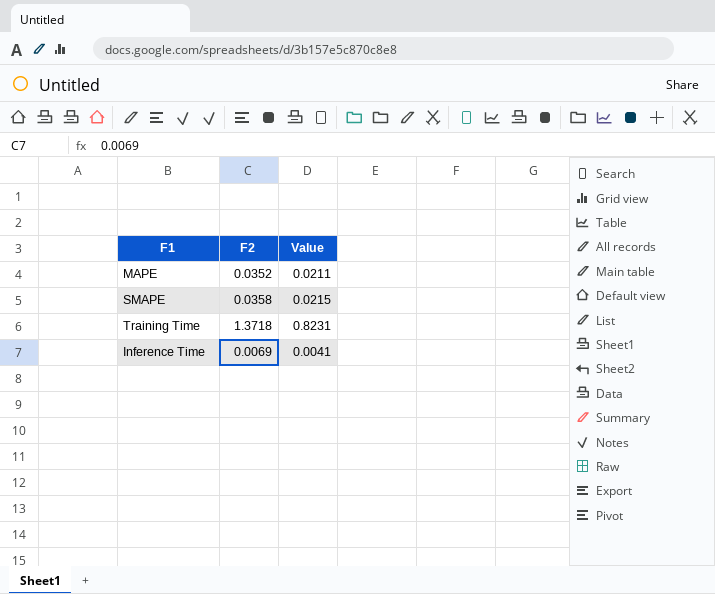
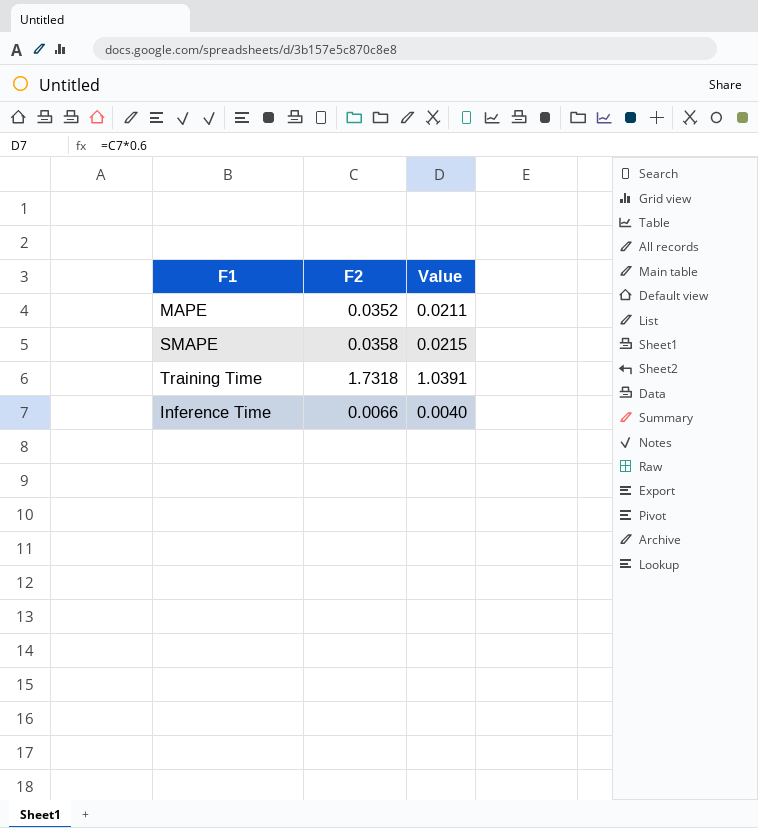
Training Time | F2: 1.3718 -> 1.7318
Training Time | Value: 0.8231 -> 1.0391
Inference Time | F2: 0.0069 -> 0.0066
Inference Time | Value: 0.0041 -> 0.0040

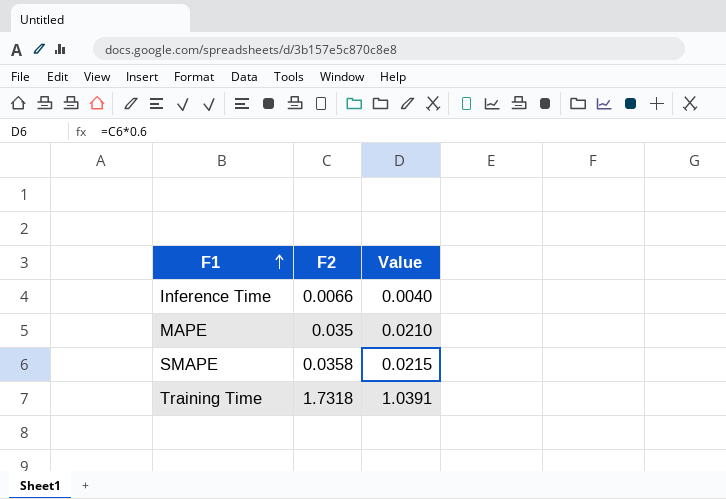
row order: none -> F1 ascending
MAPE | F2: 0.0352 -> 0.035
MAPE | Value: 0.0211 -> 0.0210

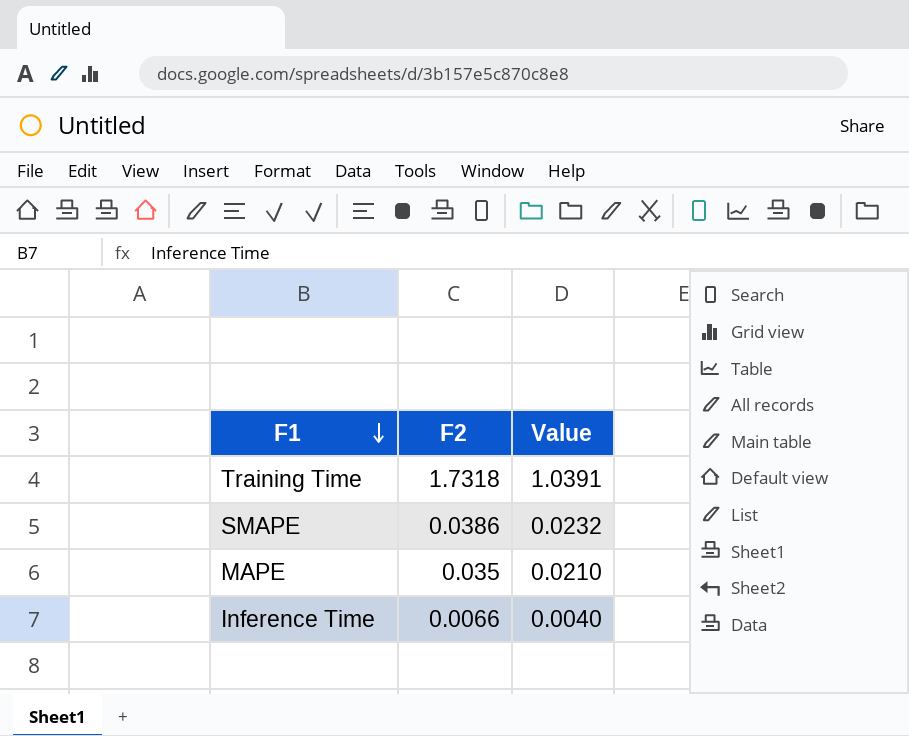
row order: F1 ascending -> F1 descending
SMAPE | F2: 0.0358 -> 0.0386
SMAPE | Value: 0.0215 -> 0.0232

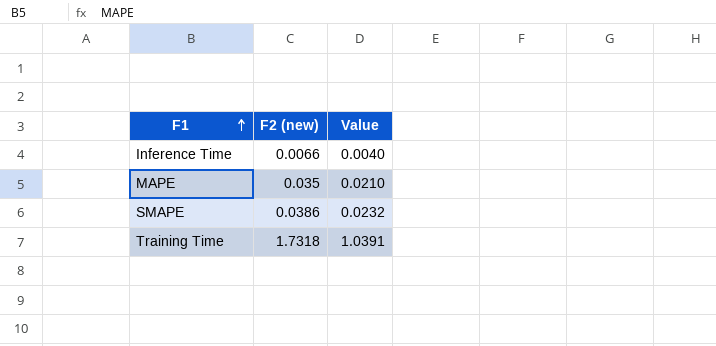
row order: F1 descending -> F1 ascending
column name: F2 -> F2 (new)

